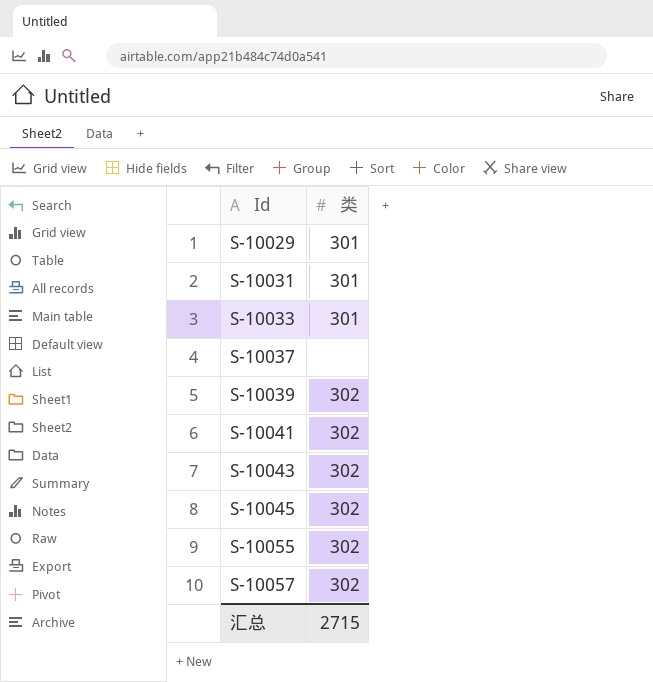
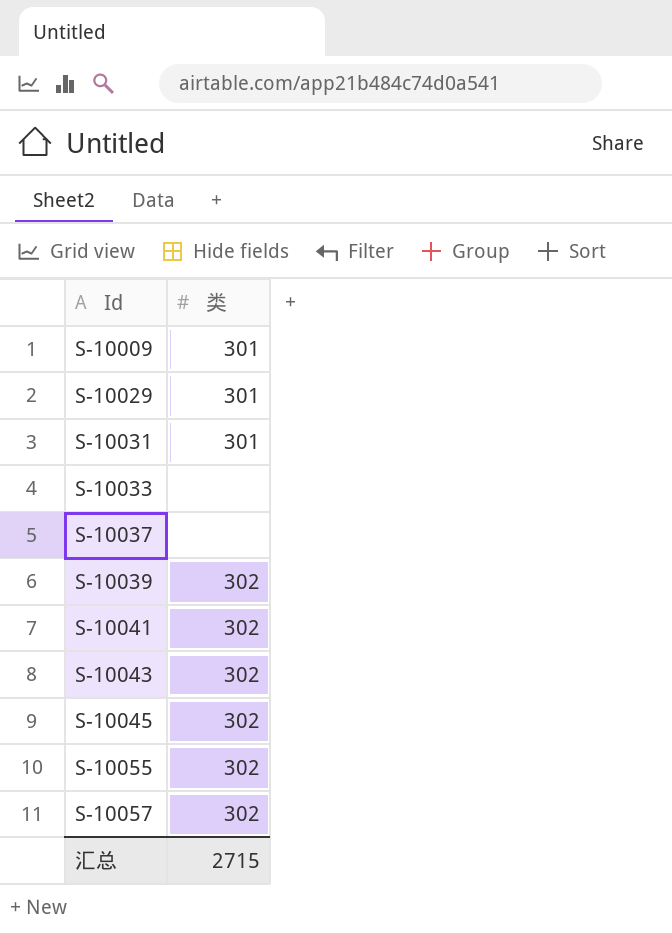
row S-10009: none -> 301
S-10033 | 类: 301 -> none

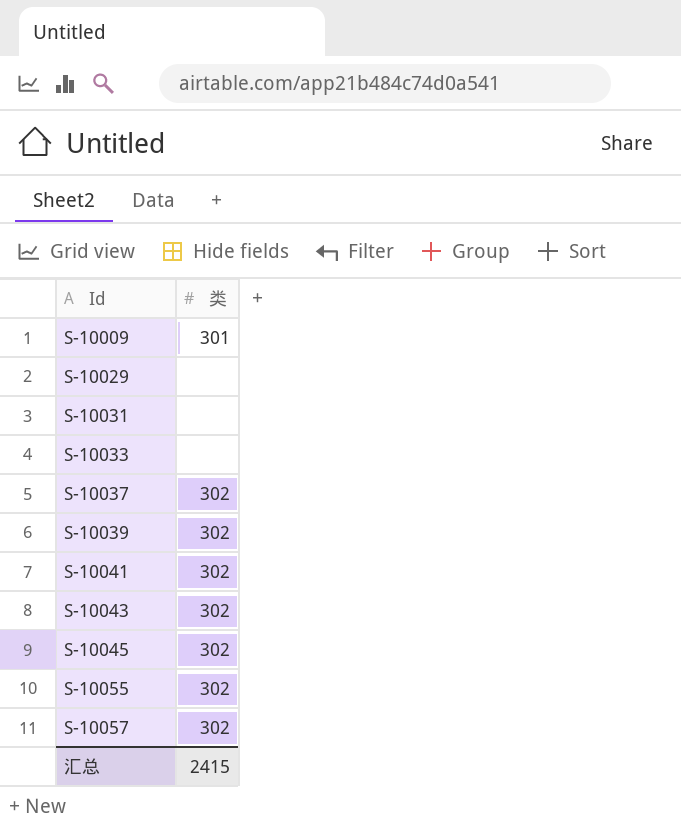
S-10029 | 类: 301 -> none
S-10031 | 类: 301 -> none
S-10037 | 类: none -> 302
汇总 | 类: 2715 -> 2415

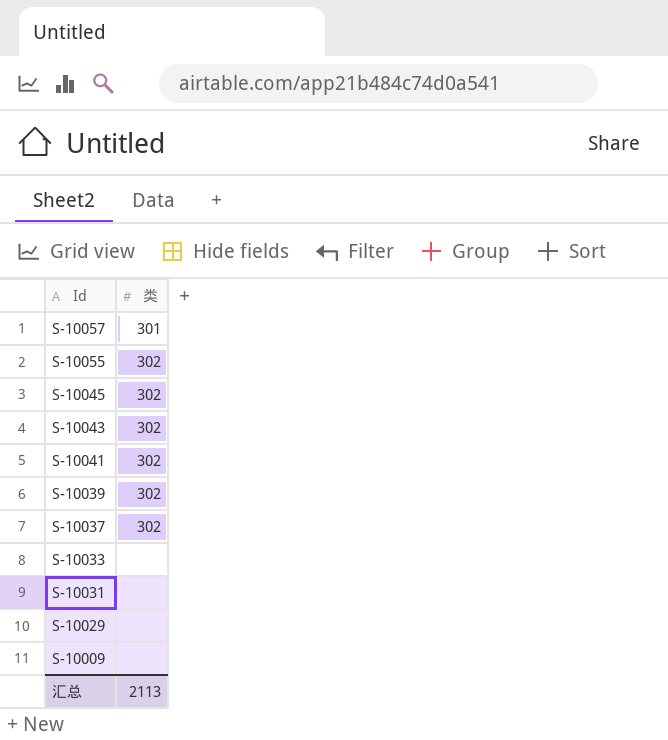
row order: Id ascending -> Id descending
S-10057 | 类: 302 -> 301
S-10009 | 类: 301 -> none
汇总 | 类: 2415 -> 2113

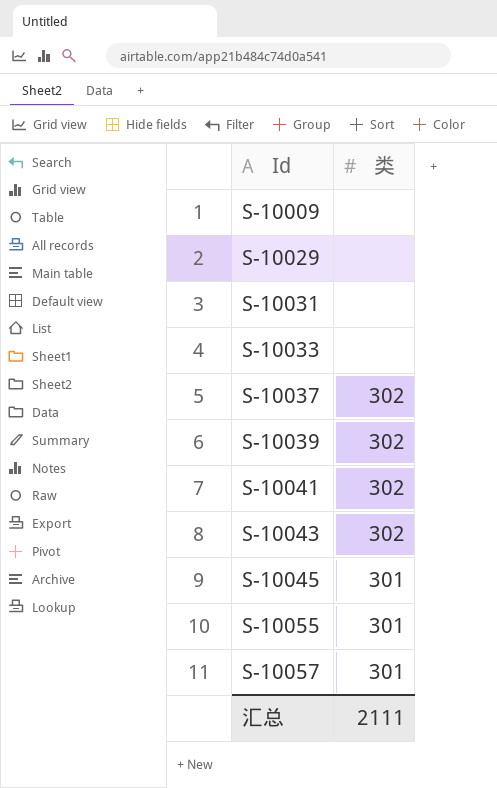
row order: Id descending -> Id ascending
S-10045 | 类: 302 -> 301
S-10055 | 类: 302 -> 301
汇总 | 类: 2113 -> 2111

